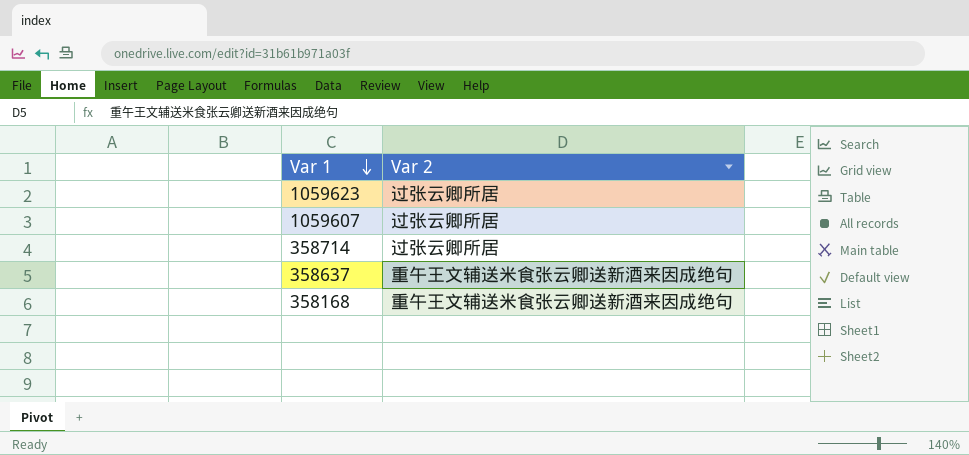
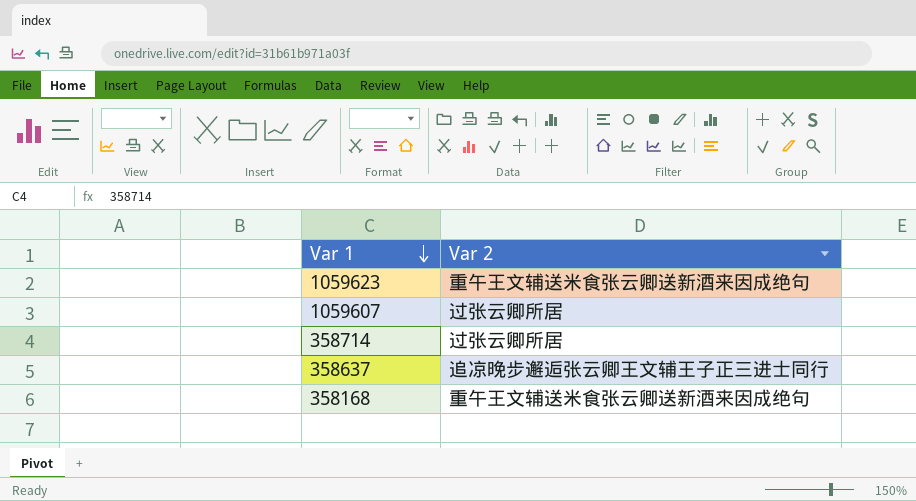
1059623 | Var 2: 过张云卿所居 -> 重午王文辅送米食张云卿送新酒来因成绝句
358637 | Var 2: 重午王文辅送米食张云卿送新酒来因成绝句 -> 追凉晚步邂逅张云卿王文辅王子正三进士同行

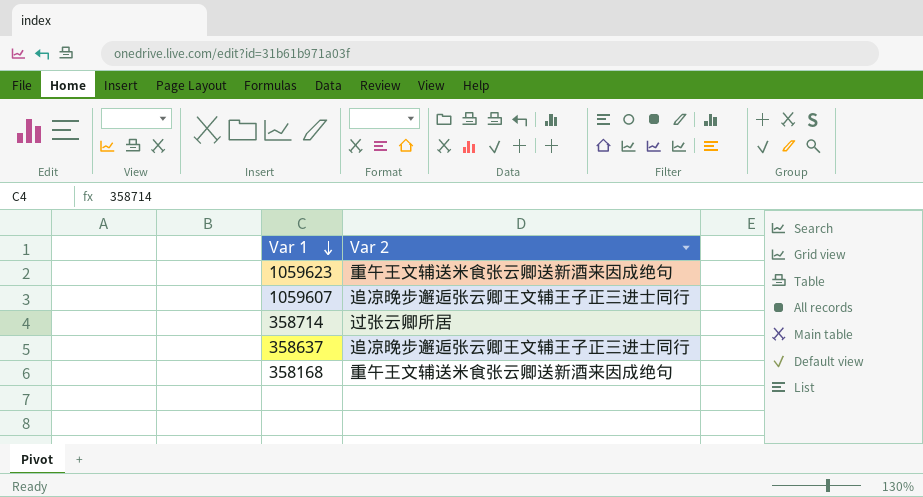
1059607 | Var 2: 过张云卿所居 -> 追凉晚步邂逅张云卿王文辅王子正三进士同行

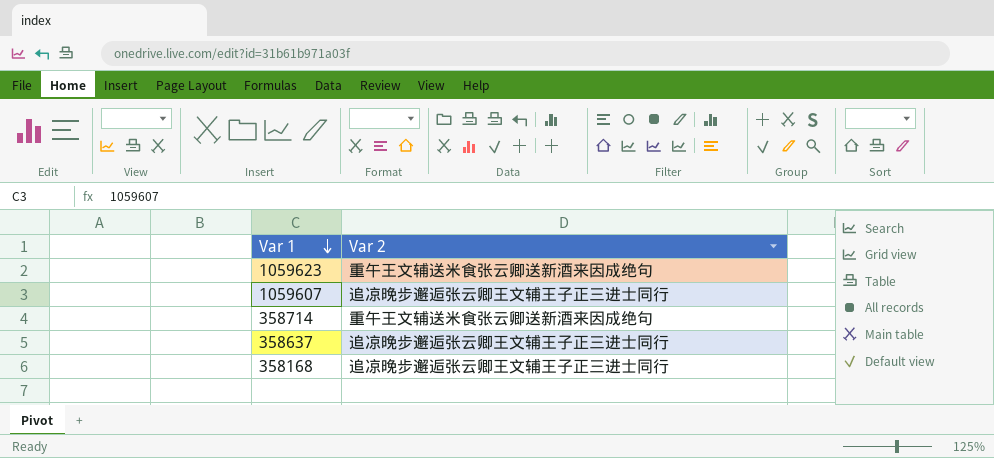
358714 | Var 2: 过张云卿所居 -> 重午王文辅送米食张云卿送新酒来因成绝句
358168 | Var 2: 重午王文辅送米食张云卿送新酒来因成绝句 -> 追凉晚步邂逅张云卿王文辅王子正三进士同行

